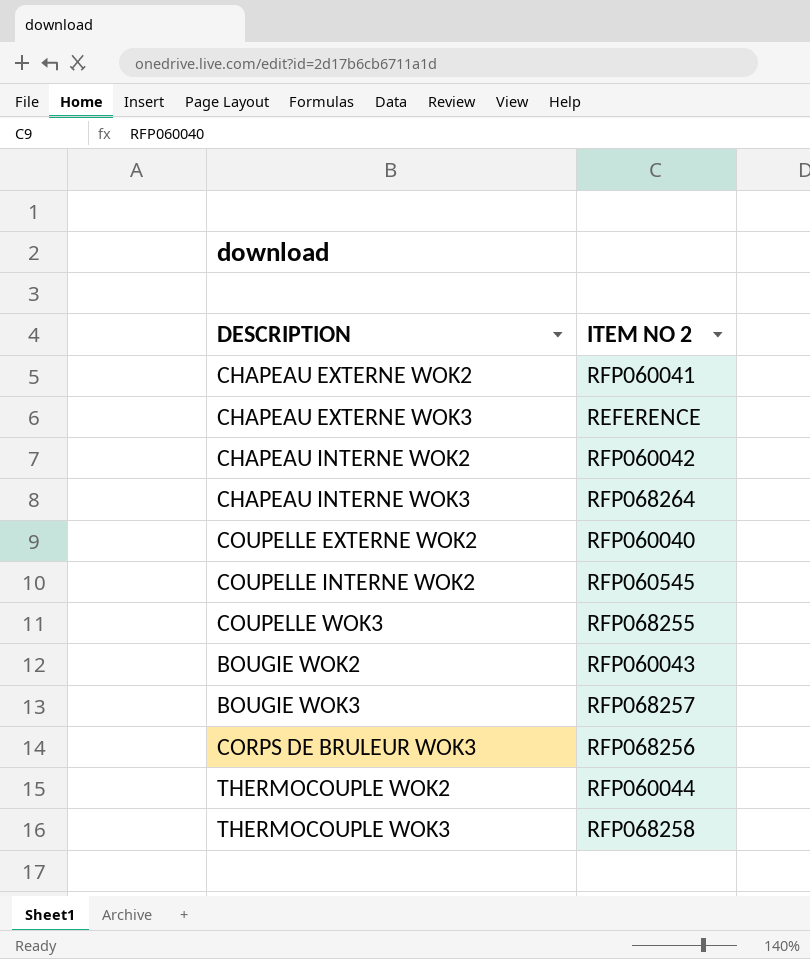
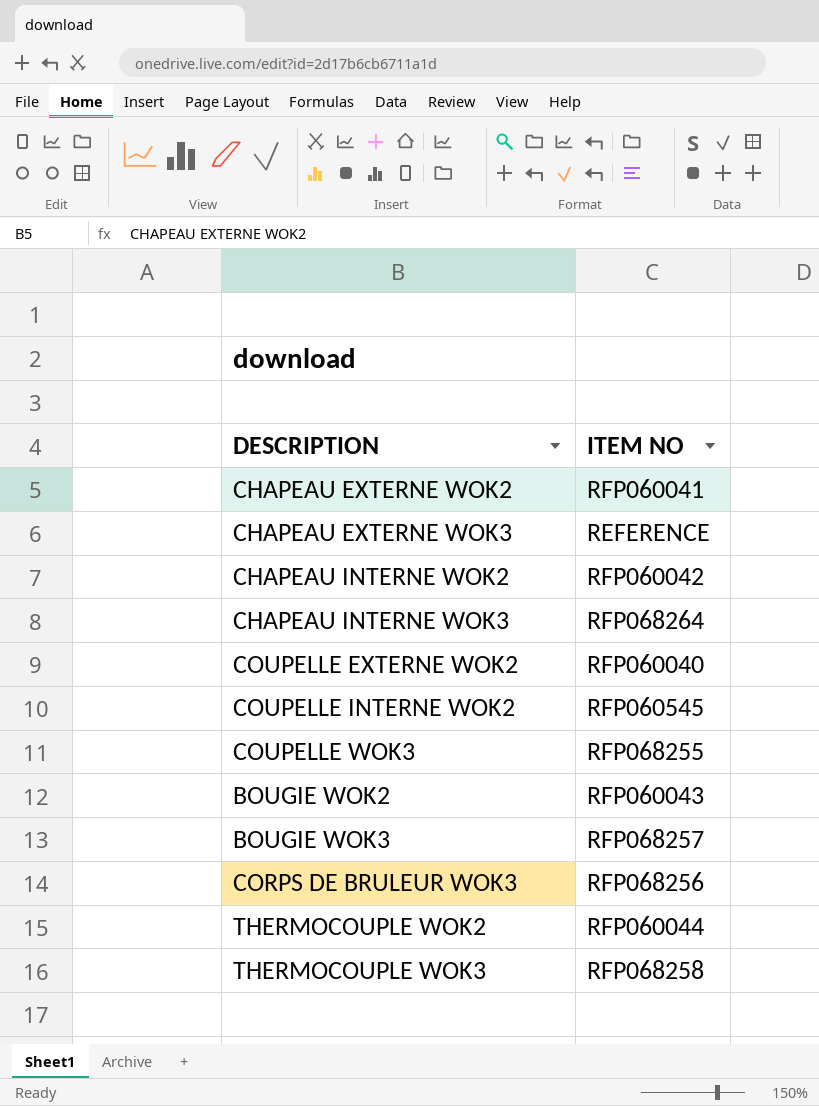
column name: ITEM NO 2 -> ITEM NO

